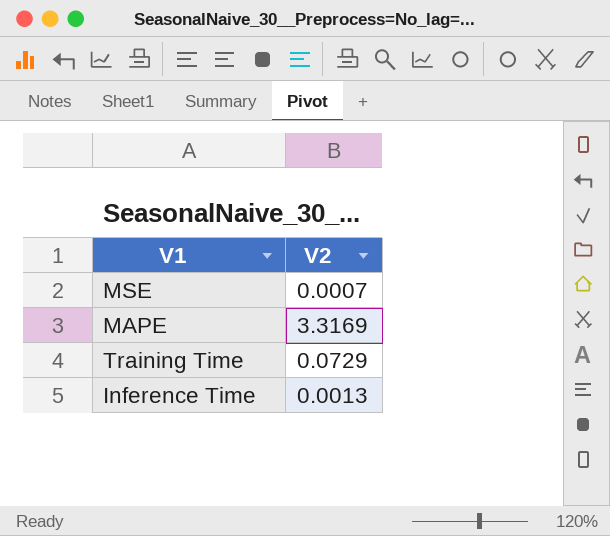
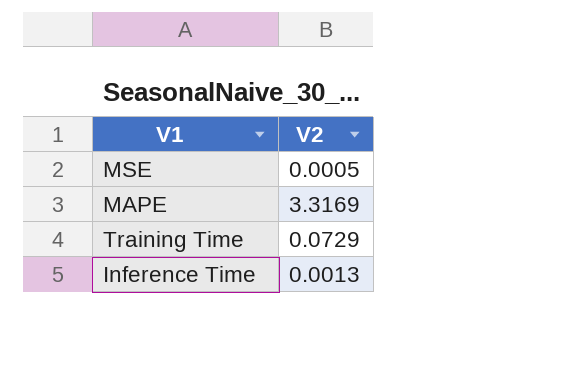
MSE | V2: 0.0007 -> 0.0005

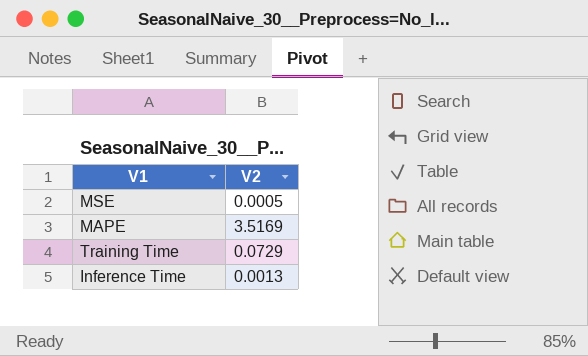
MAPE | V2: 3.3169 -> 3.5169

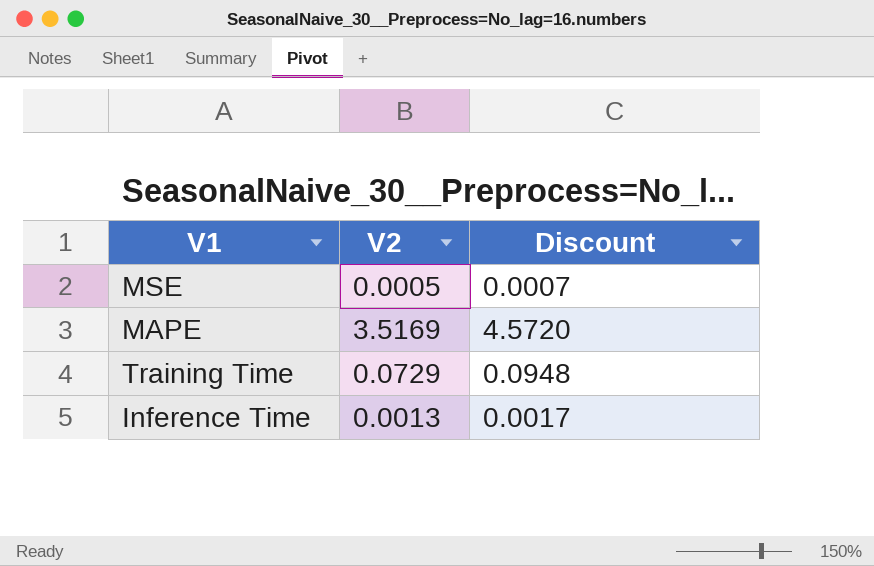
column Discount | formula: none -> [V2] * 1.3

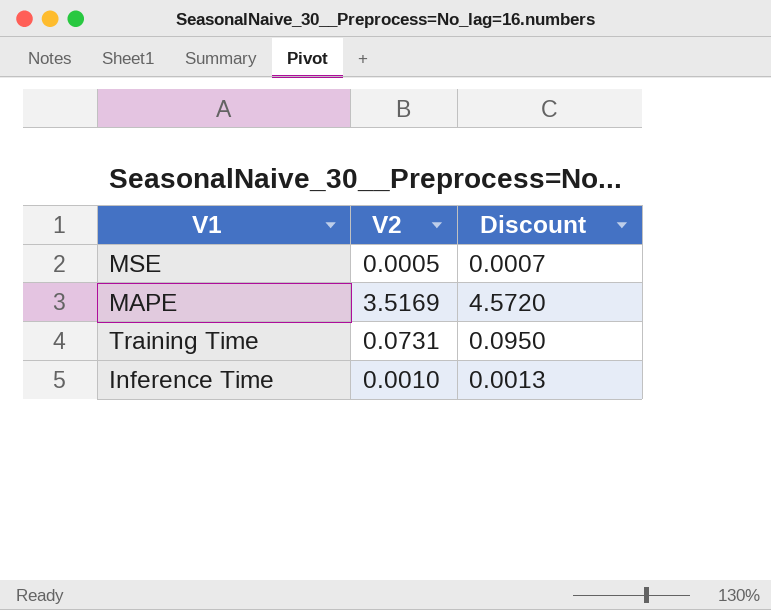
Training Time | V2: 0.0729 -> 0.0731
Training Time | Discount: 0.0948 -> 0.0950
Inference Time | V2: 0.0013 -> 0.0010
Inference Time | Discount: 0.0017 -> 0.0013

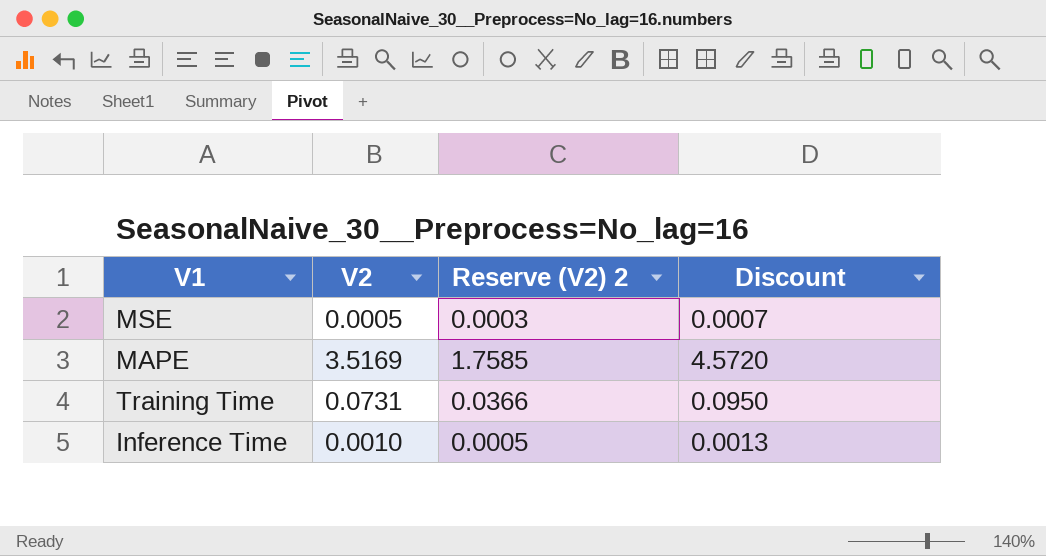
column Reserve (V2) 2 | formula: none -> [V2] * 0.5

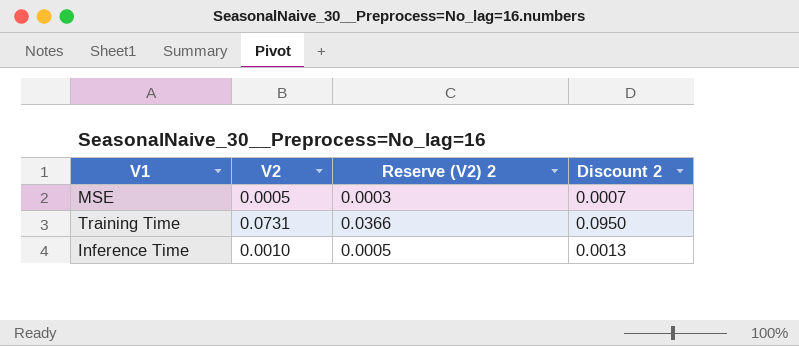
column name: Discount -> Discount 2
row MAPE: 3.5169 | 1.7585 | 4.5720 -> none

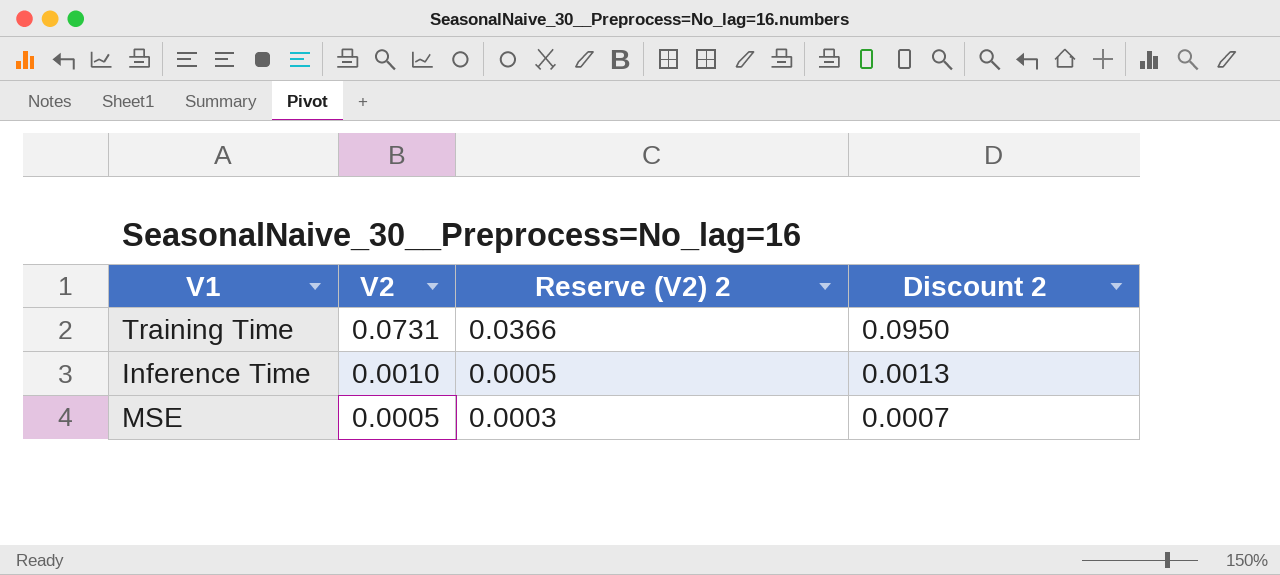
row order: none -> V2 descending

